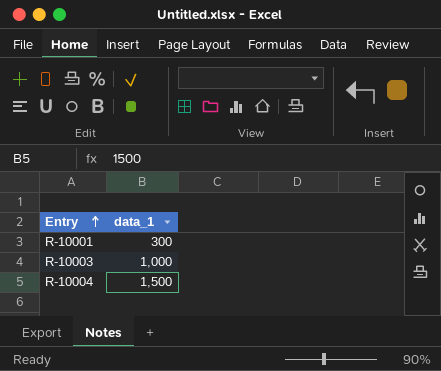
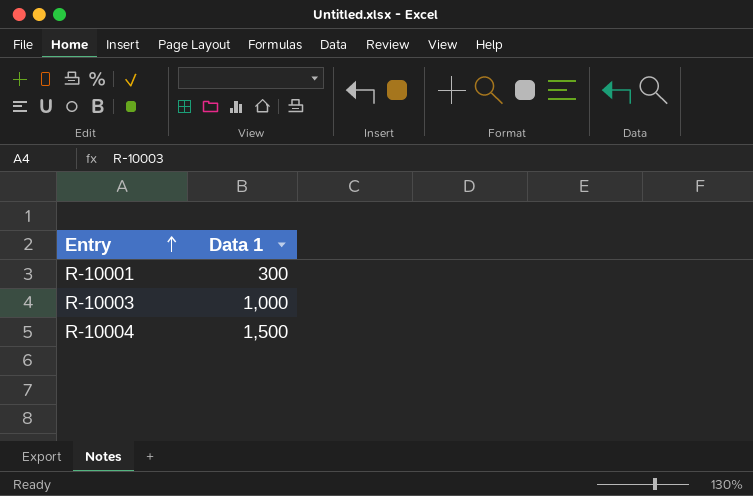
column name: data_1 -> Data 1

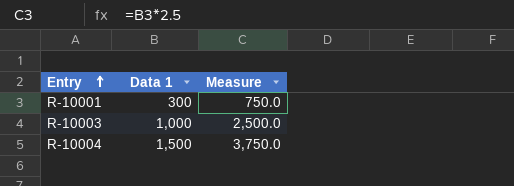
column Measure | formula: none -> [Data 1] * 2.5

